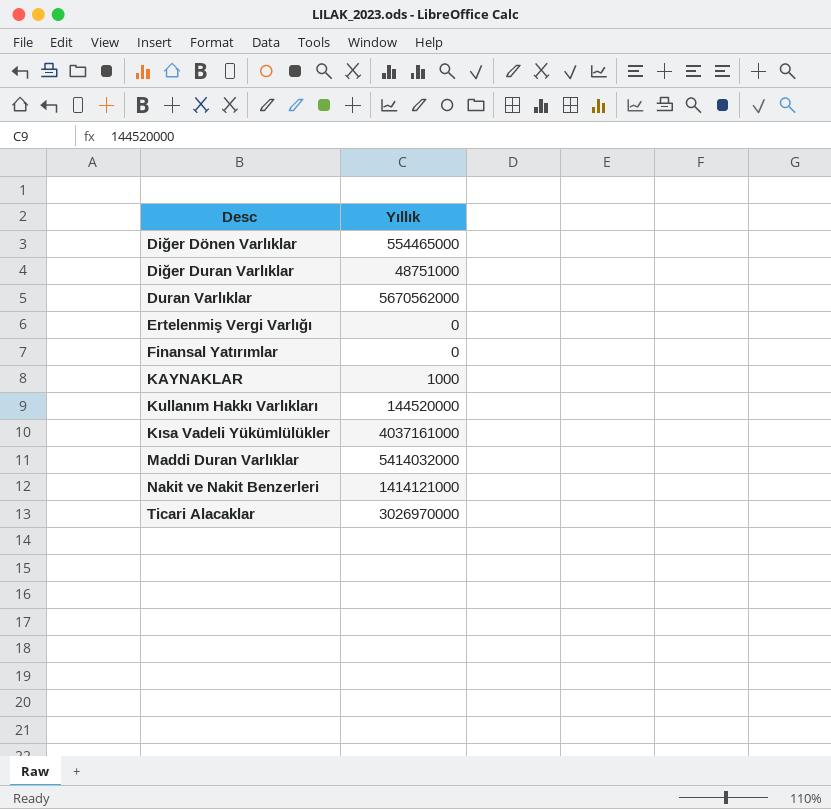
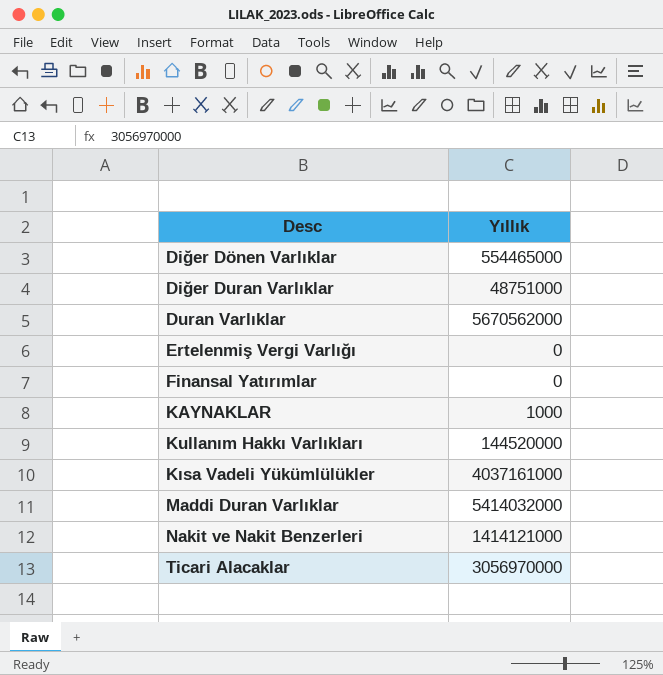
Ticari Alacaklar | Yıllık: 3026970000 -> 3056970000

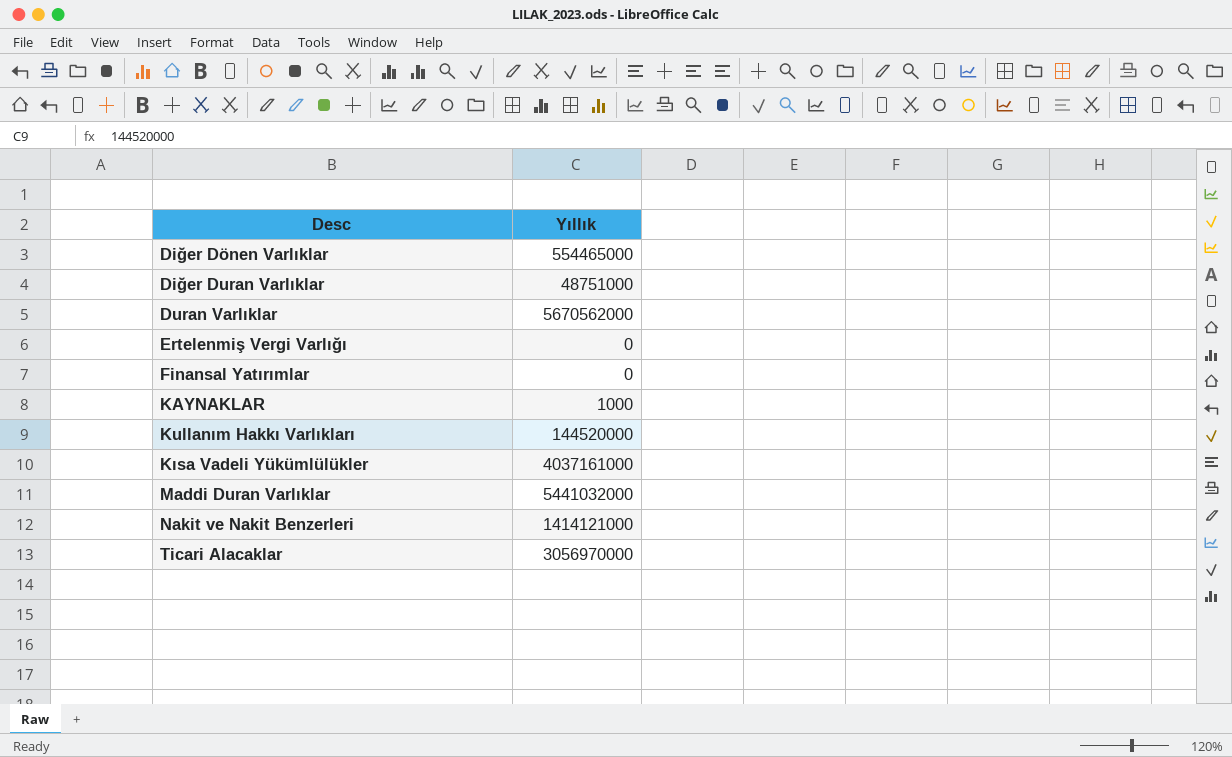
Maddi Duran Varlıklar | Yıllık: 5414032000 -> 5441032000

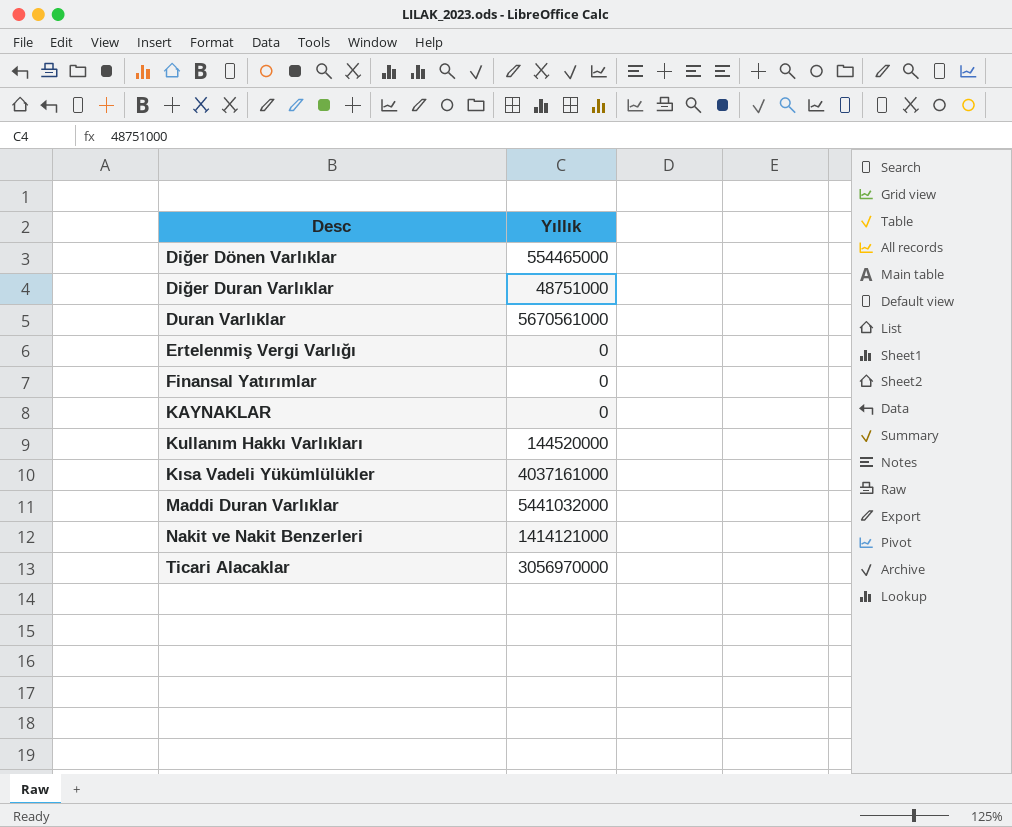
Duran Varlıklar | Yıllık: 5670562000 -> 5670561000
KAYNAKLAR | Yıllık: 1000 -> 0

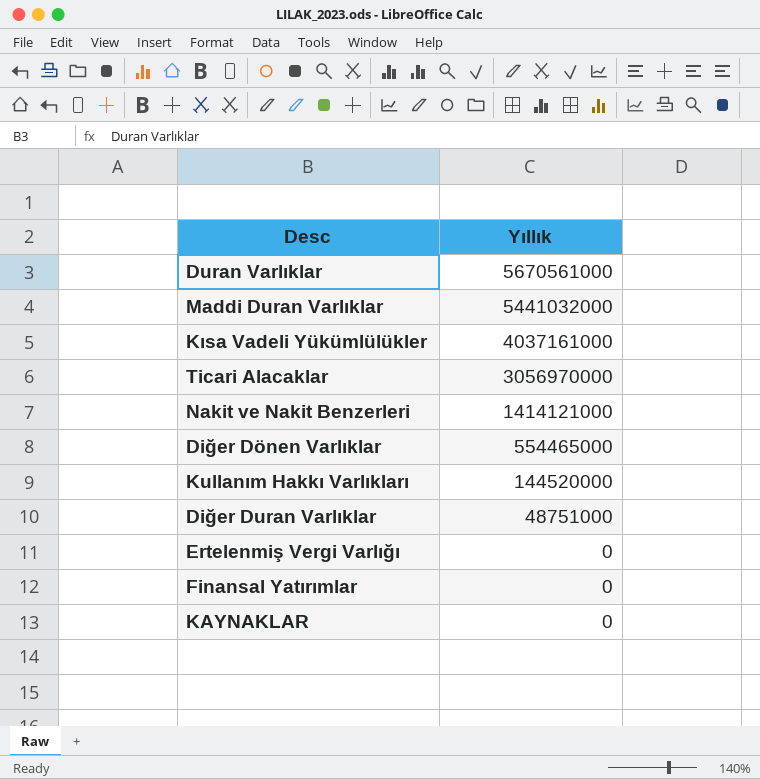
row order: Desc ascending -> Yıllık descending

